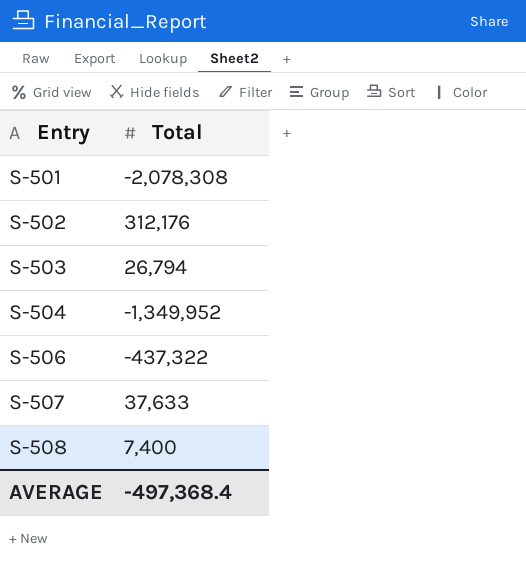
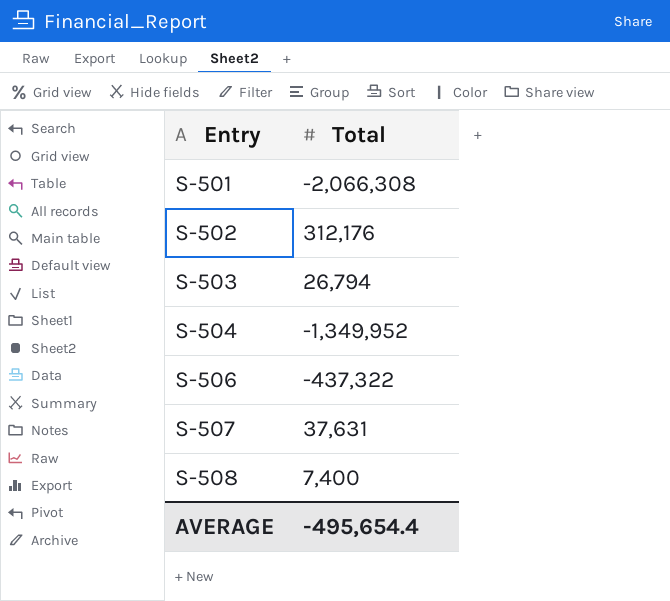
S-501 | Total: -2,078,308 -> -2,066,308
S-507 | Total: 37,633 -> 37,631
AVERAGE | Total: -497,368.4 -> -495,654.4

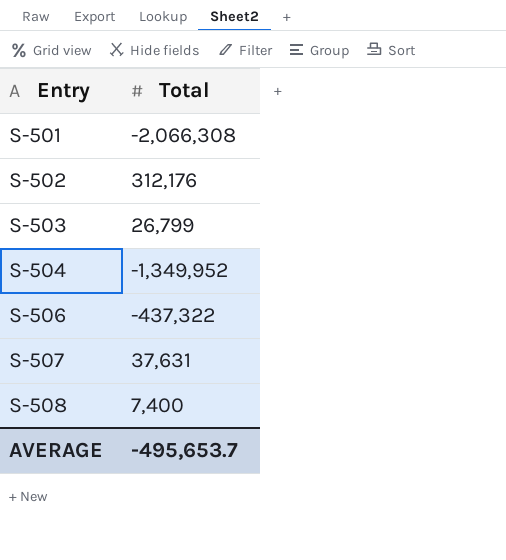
S-503 | Total: 26,794 -> 26,799
AVERAGE | Total: -495,654.4 -> -495,653.7

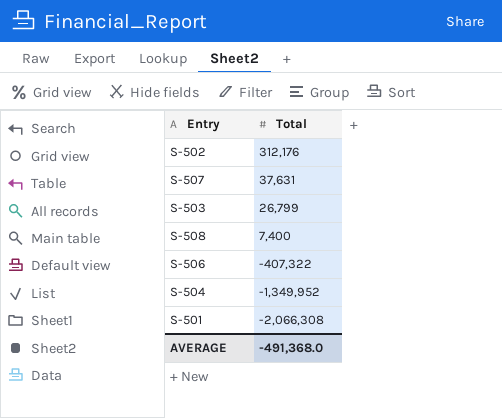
row order: Entry ascending -> Total descending
S-506 | Total: -437,322 -> -407,322
AVERAGE | Total: -495,653.7 -> -491,368.0

